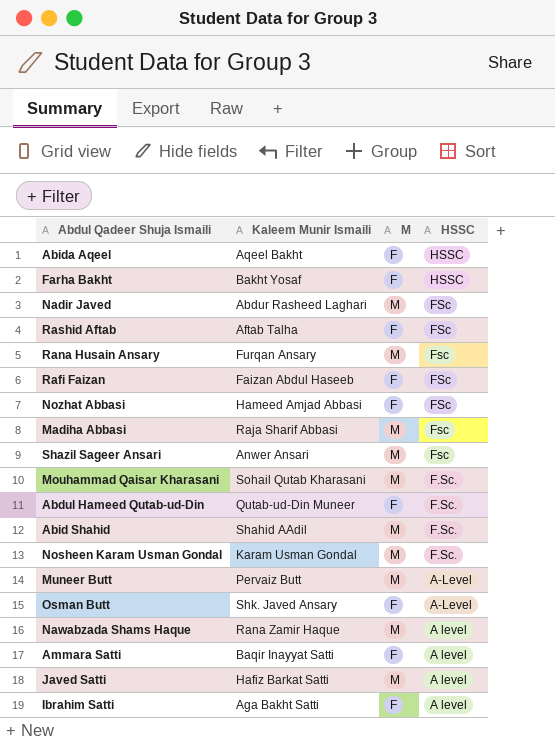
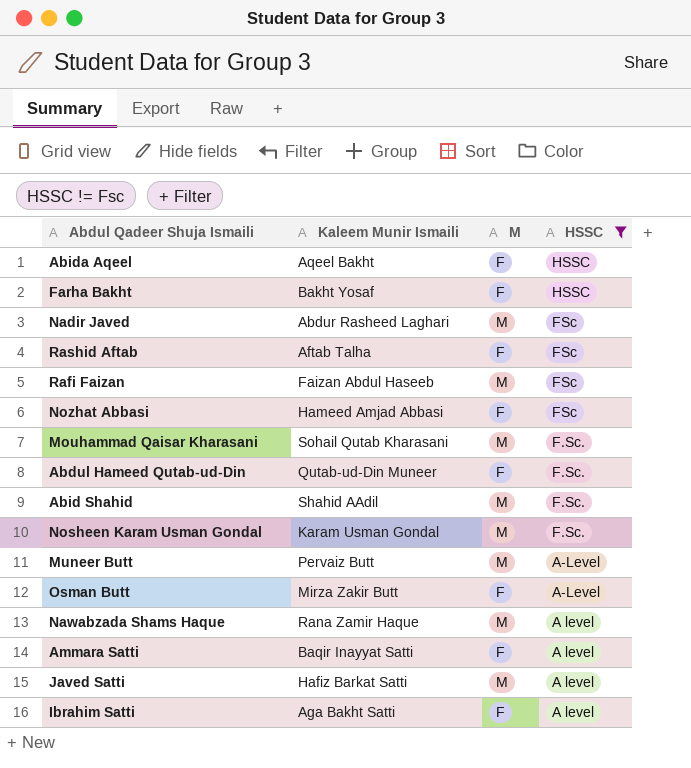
filter: none -> HSSC != Fsc
Rafi Faizan | M: F -> M
Osman Butt | Kaleem Munir Ismaili: Shk. Javed Ansary -> Mirza Zakir Butt

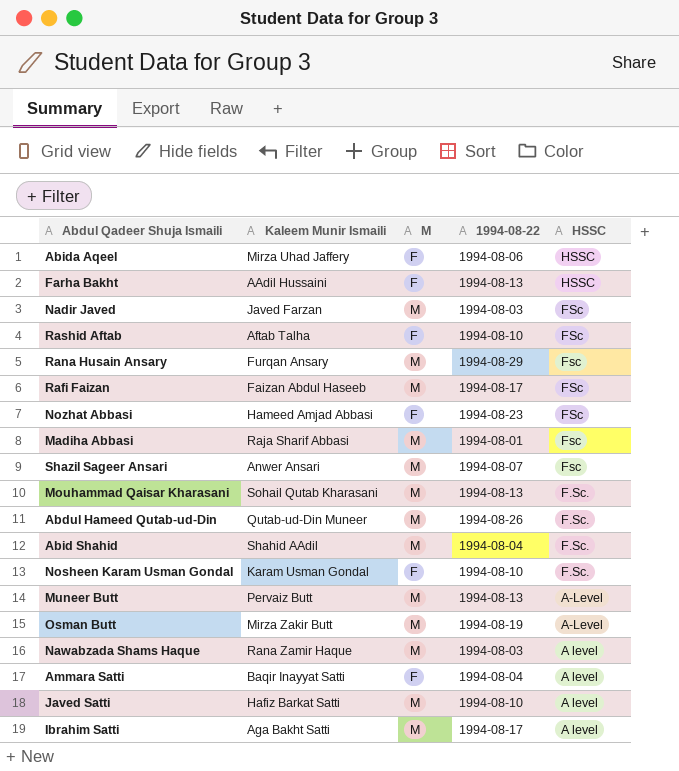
filter: HSSC != Fsc -> none
column 1994-08-22 | position: none -> 4
Abida Aqeel | Kaleem Munir Ismaili: Aqeel Bakht -> Mirza Uhad Jaffery
Farha Bakht | Kaleem Munir Ismaili: Bakht Yosaf -> AAdil Hussaini
Nadir Javed | Kaleem Munir Ismaili: Abdur Rasheed Laghari -> Javed Farzan
Abdul Hameed Qutab-ud-Din | M: F -> M
Nosheen Karam Usman Gondal | M: M -> F
Osman Butt | M: F -> M
Ibrahim Satti | M: F -> M

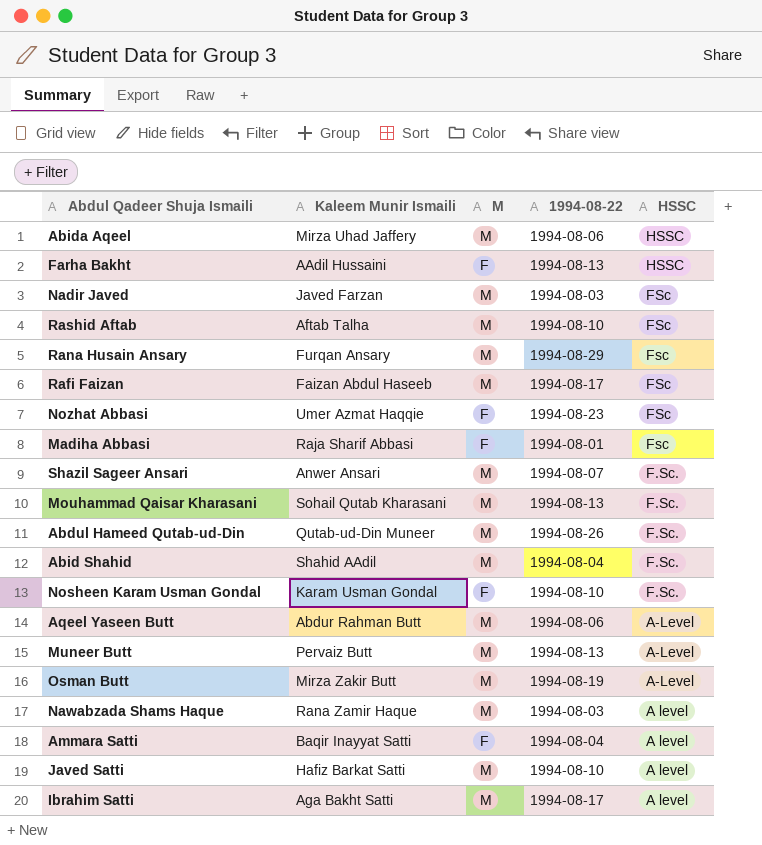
Abida Aqeel | M: F -> M
Rashid Aftab | M: F -> M
Nozhat Abbasi | Kaleem Munir Ismaili: Hameed Amjad Abbasi -> Umer Azmat Haqqie
Madiha Abbasi | M: M -> F
Shazil Sageer Ansari | HSSC: Fsc -> F.Sc.
row Aqeel Yaseen Butt: none -> Abdur Rahman Butt | M | 1994-08-06 | A-Level

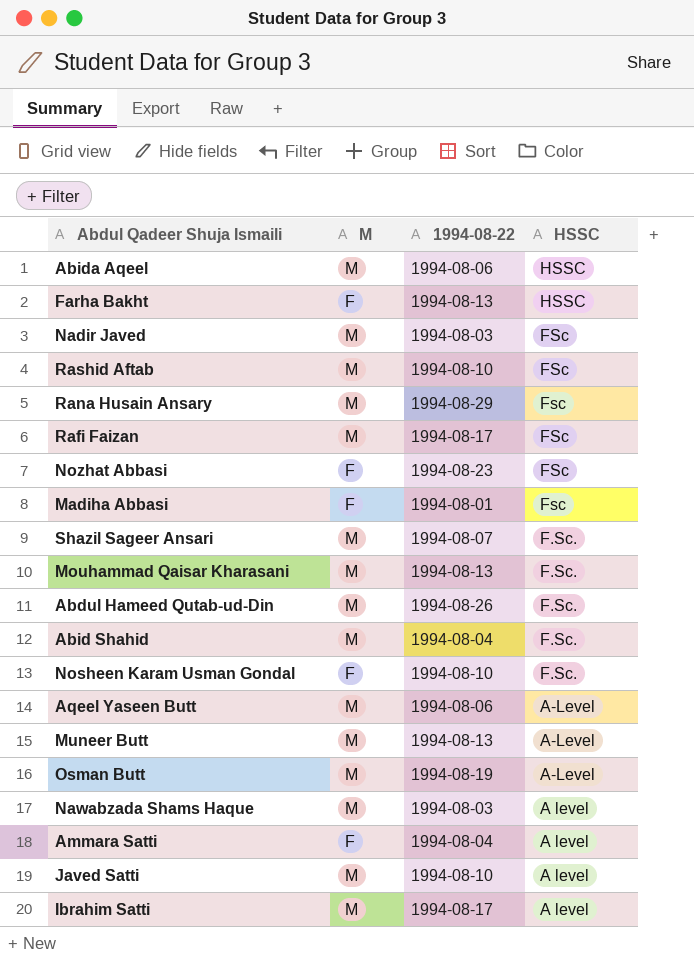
column Kaleem Munir Ismaili | position: 2 -> none

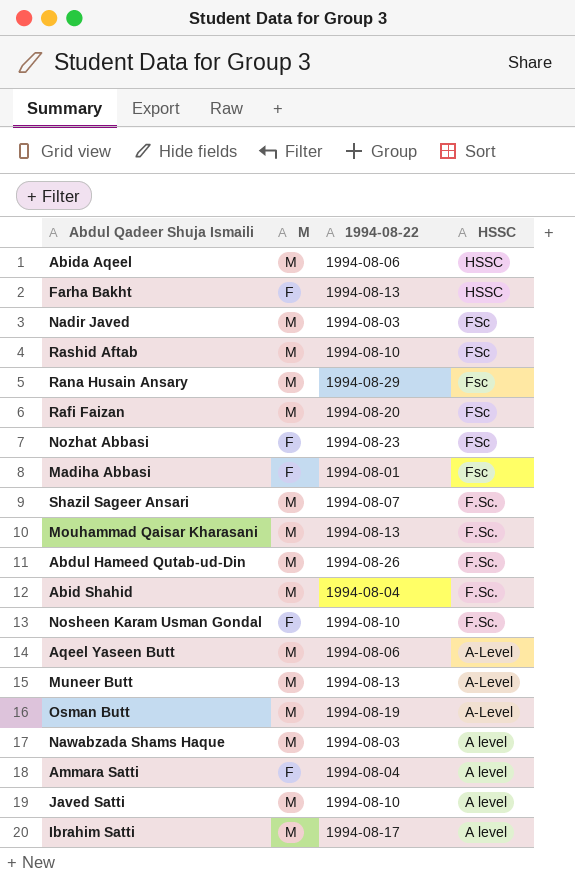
Rafi Faizan | 1994-08-22: 1994-08-17 -> 1994-08-20

